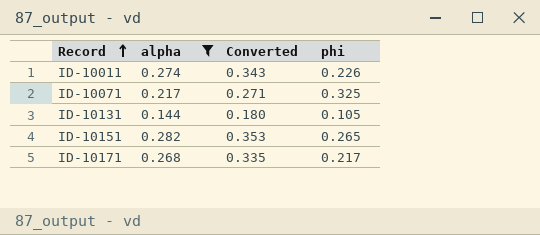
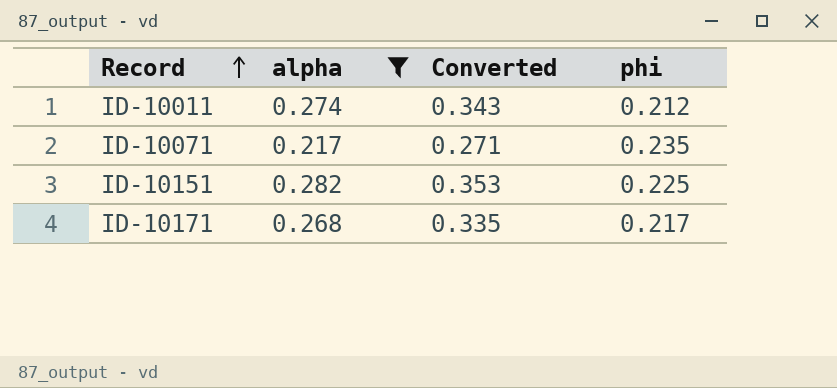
row ID-10131: 0.144 | 0.180 | 0.105 -> none
ID-10011 | phi: 0.226 -> 0.212
ID-10071 | phi: 0.325 -> 0.235
ID-10151 | phi: 0.265 -> 0.225

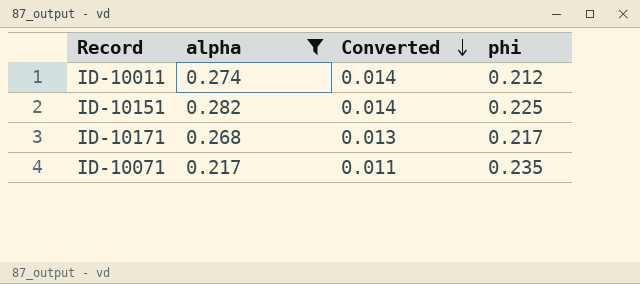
row order: Record ascending -> Converted descending
column Converted | formula: [alpha] * 1.25 -> [alpha] * 0.05

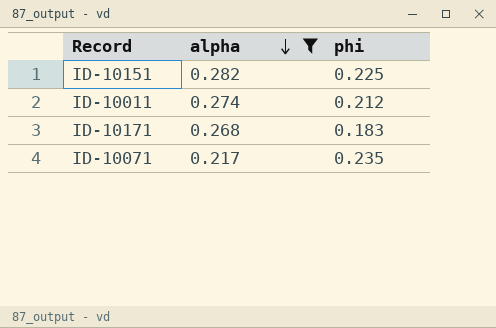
row order: Converted descending -> alpha descending
column Converted | formula: [alpha] * 0.05 -> none
ID-10171 | phi: 0.217 -> 0.183

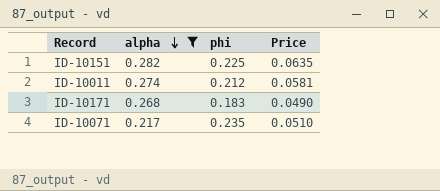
column Price | formula: none -> [alpha] * [phi]

